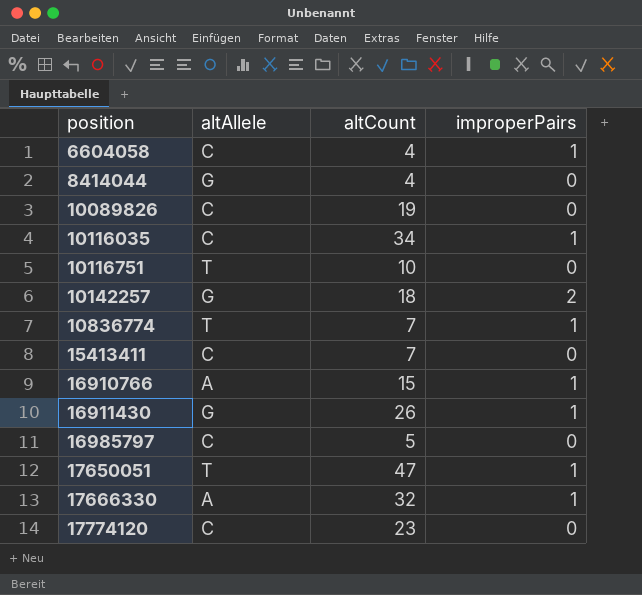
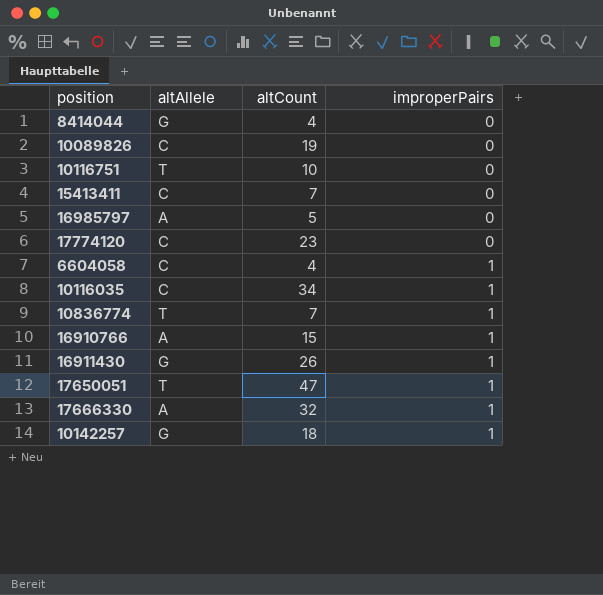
row order: position ascending -> improperPairs ascending
16985797 | altAllele: C -> A
10142257 | improperPairs: 2 -> 1

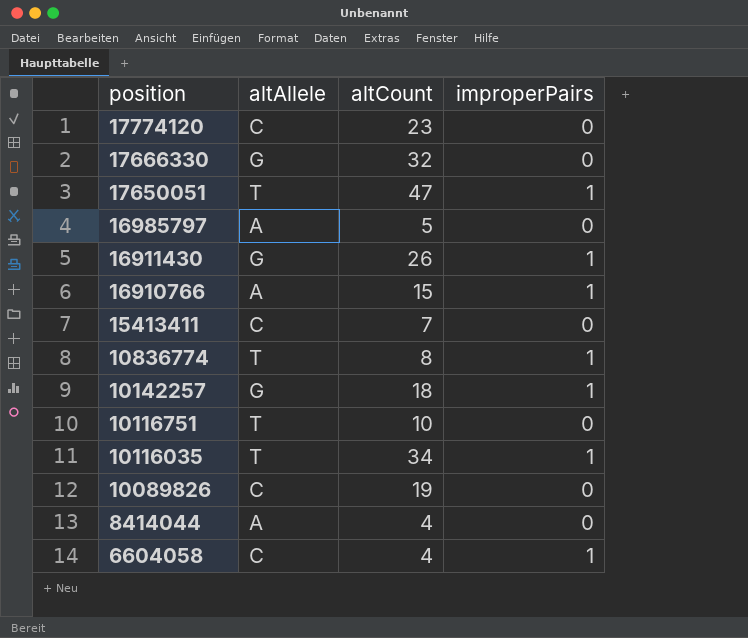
row order: improperPairs ascending -> position descending
17666330 | altAllele: A -> G
17666330 | improperPairs: 1 -> 0
10836774 | altCount: 7 -> 8
10116035 | altAllele: C -> T
8414044 | altAllele: G -> A

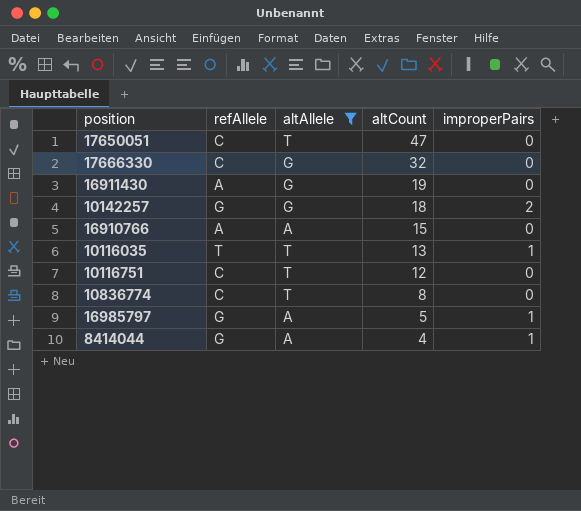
filter: none -> altAllele != C
row order: position descending -> altCount descending
column refAllele | position: none -> 2
17650051 | improperPairs: 1 -> 0
16911430 | altCount: 26 -> 19
16911430 | improperPairs: 1 -> 0
10142257 | improperPairs: 1 -> 2
16910766 | improperPairs: 1 -> 0
10116035 | altCount: 34 -> 13
10116751 | altCount: 10 -> 12
10836774 | improperPairs: 1 -> 0
16985797 | improperPairs: 0 -> 1
8414044 | improperPairs: 0 -> 1

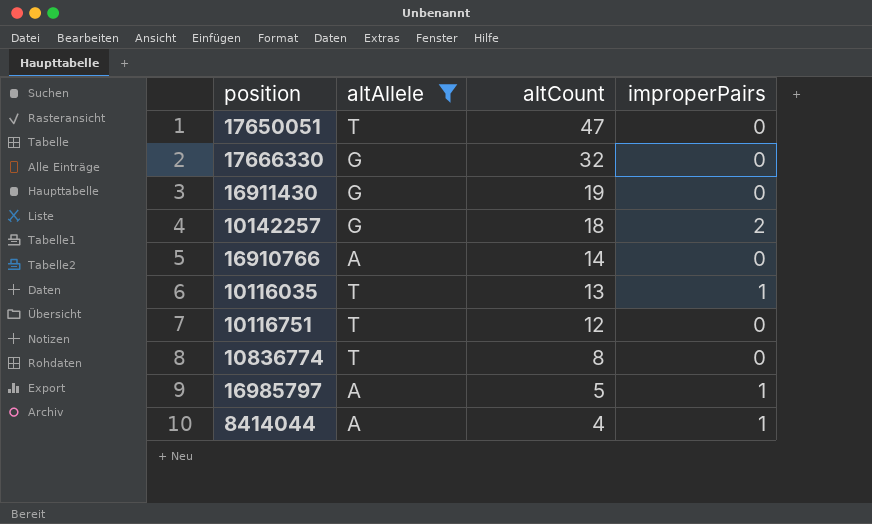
column refAllele | position: 2 -> none
16910766 | altCount: 15 -> 14

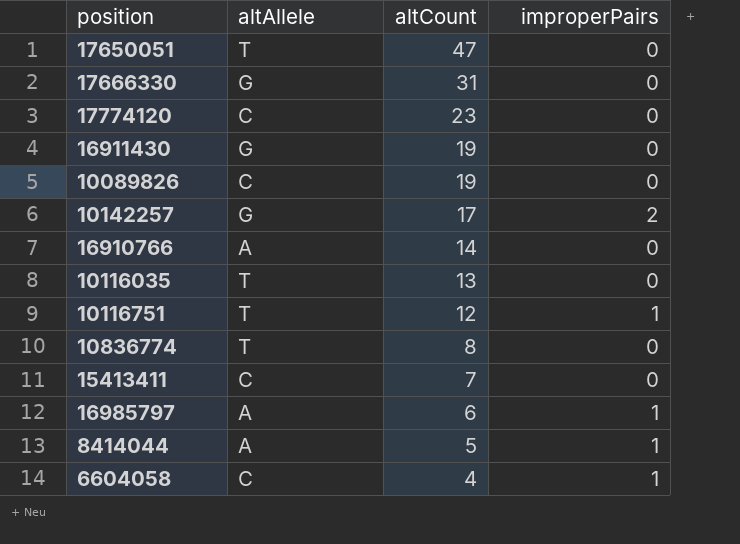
filter: altAllele != C -> none
17666330 | altCount: 32 -> 31
10142257 | altCount: 18 -> 17
10116035 | improperPairs: 1 -> 0
10116751 | improperPairs: 0 -> 1
16985797 | altCount: 5 -> 6
8414044 | altCount: 4 -> 5

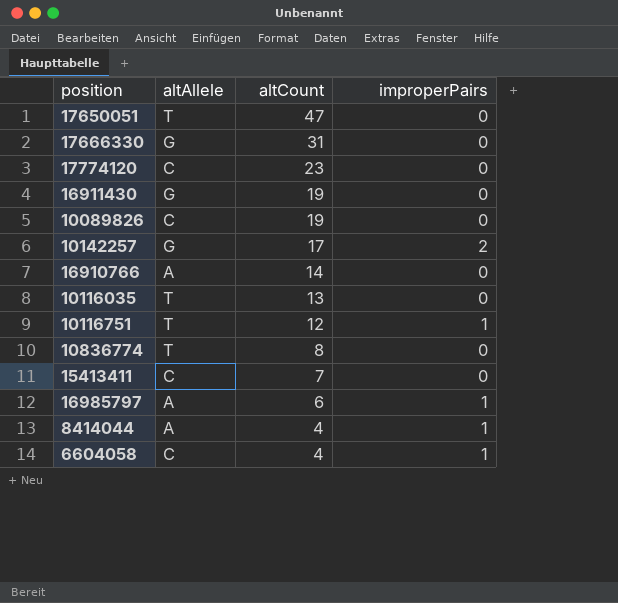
8414044 | altCount: 5 -> 4

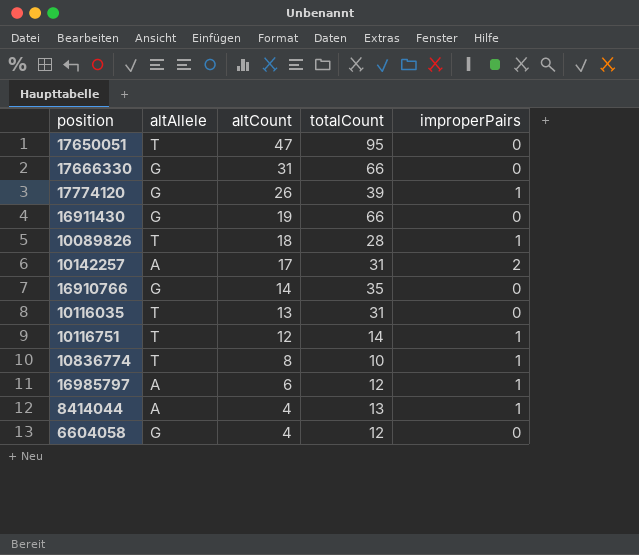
column totalCount | position: none -> 4
row 15413411: C | 7 | 0 -> none
17774120 | altAllele: C -> G
17774120 | altCount: 23 -> 26
17774120 | improperPairs: 0 -> 1
10089826 | altAllele: C -> T
10089826 | altCount: 19 -> 18
10089826 | improperPairs: 0 -> 1
10142257 | altAllele: G -> A
16910766 | altAllele: A -> G
10836774 | improperPairs: 0 -> 1
6604058 | altAllele: C -> G
6604058 | improperPairs: 1 -> 0

